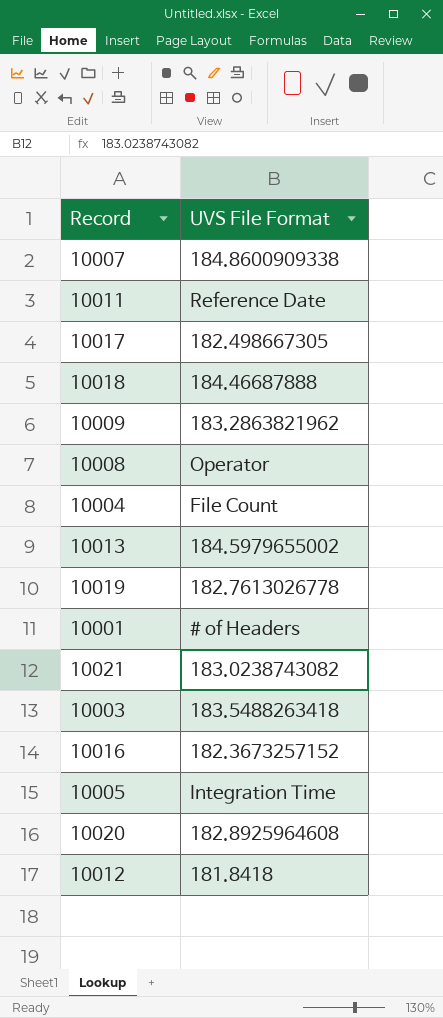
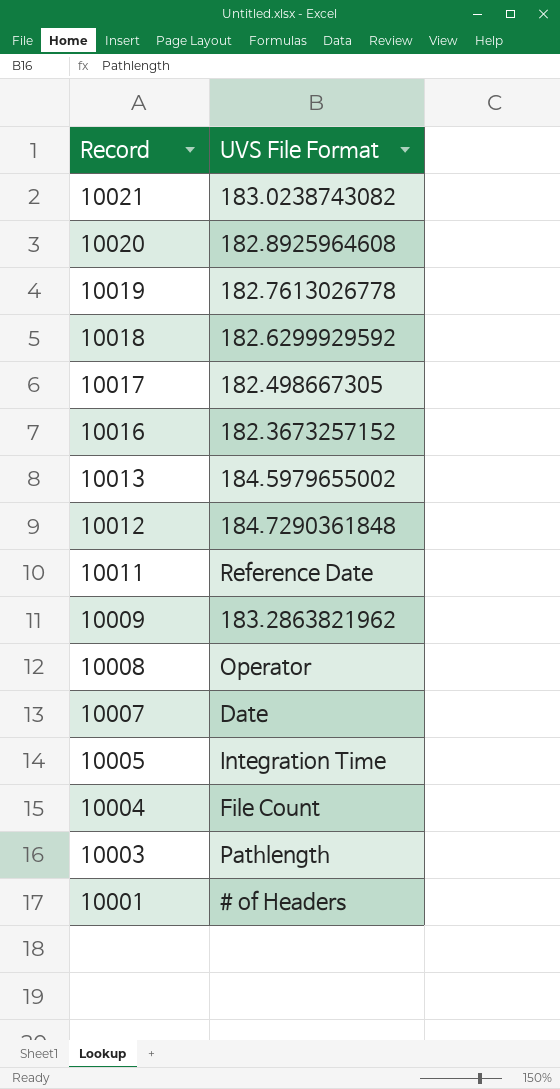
row order: none -> Record descending
10018 | UVS File Format: 184.46687888 -> 182.6299929592
10012 | UVS File Format: 181.8418 -> 184.7290361848
10007 | UVS File Format: 184.8600909338 -> Date
10003 | UVS File Format: 183.5488263418 -> Pathlength

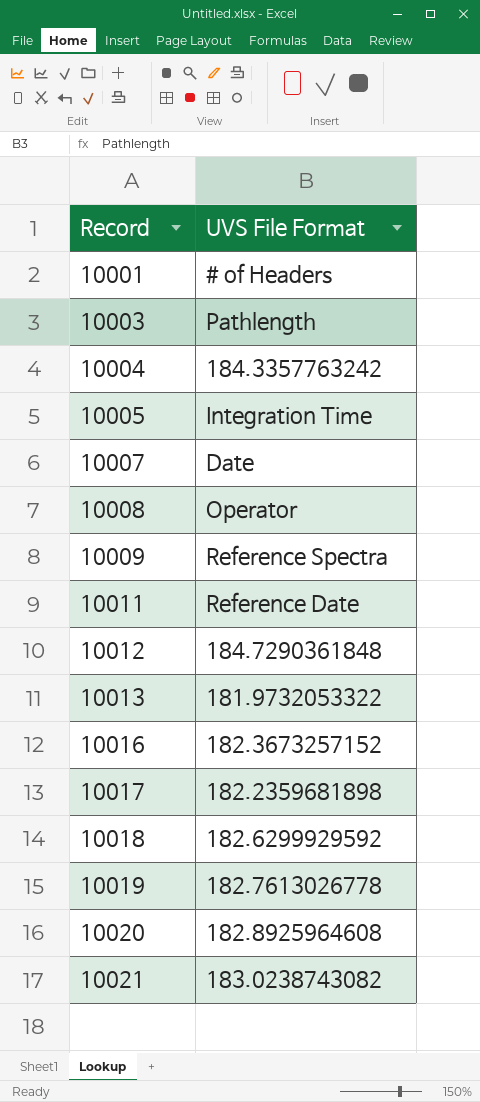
row order: Record descending -> Record ascending
10004 | UVS File Format: File Count -> 184.3357763242
10009 | UVS File Format: 183.2863821962 -> Reference Spectra
10013 | UVS File Format: 184.5979655002 -> 181.9732053322
10017 | UVS File Format: 182.498667305 -> 182.2359681898

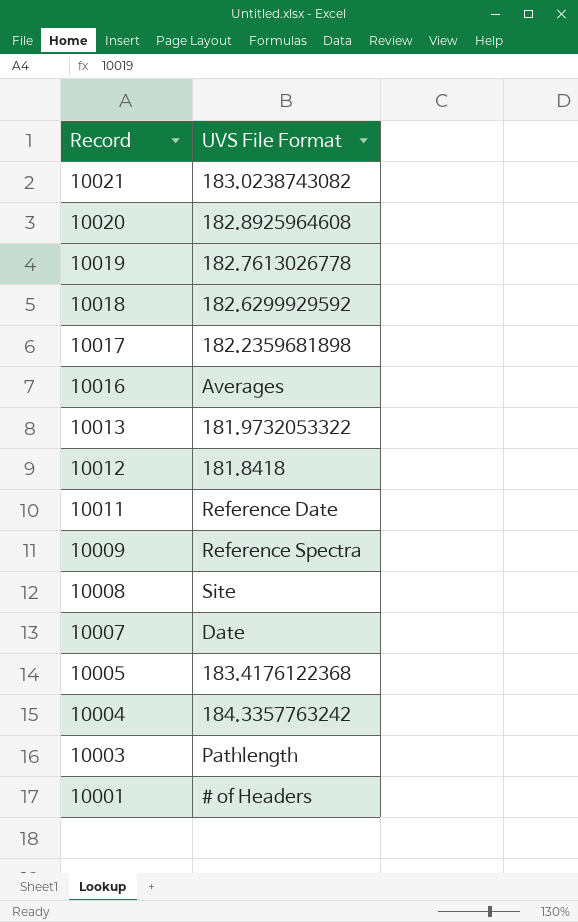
row order: Record ascending -> Record descending
10016 | UVS File Format: 182.3673257152 -> Averages
10012 | UVS File Format: 184.7290361848 -> 181.8418
10008 | UVS File Format: Operator -> Site
10005 | UVS File Format: Integration Time -> 183.4176122368

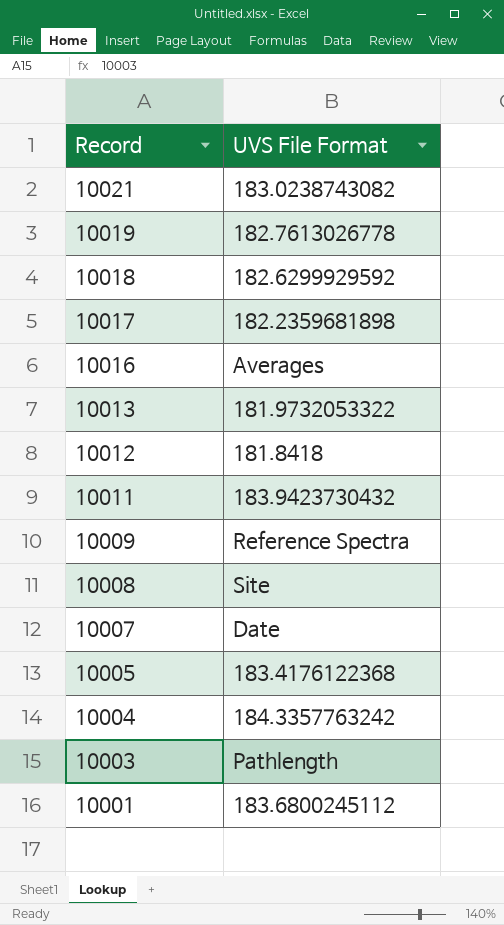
row 10020: 182.8925964608 -> none
10011 | UVS File Format: Reference Date -> 183.9423730432
10001 | UVS File Format: # of Headers -> 183.6800245112

